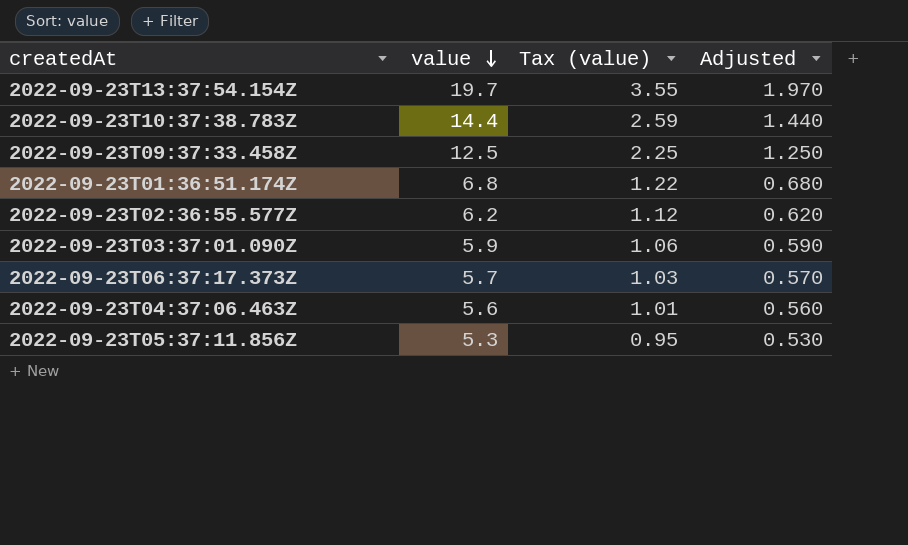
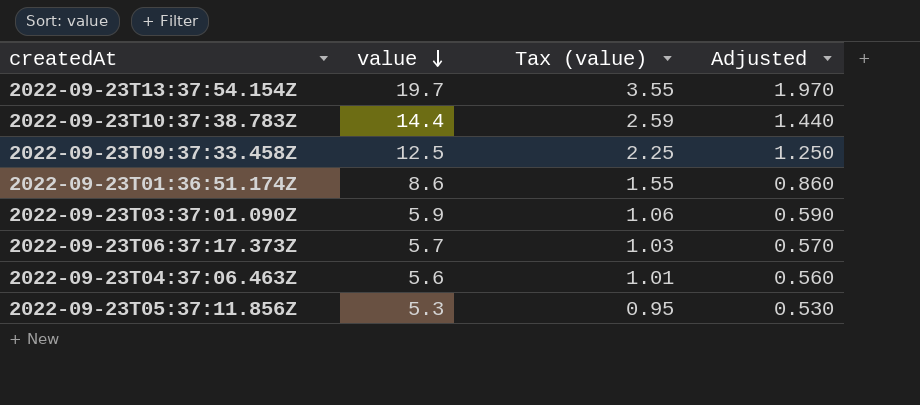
row 2022-09-23T02:36:55.577Z: 6.2 | 1.12 | 0.620 -> none
2022-09-23T01:36:51.174Z | value: 6.8 -> 8.6
2022-09-23T01:36:51.174Z | Tax (value): 1.22 -> 1.55
2022-09-23T01:36:51.174Z | Adjusted: 0.680 -> 0.860

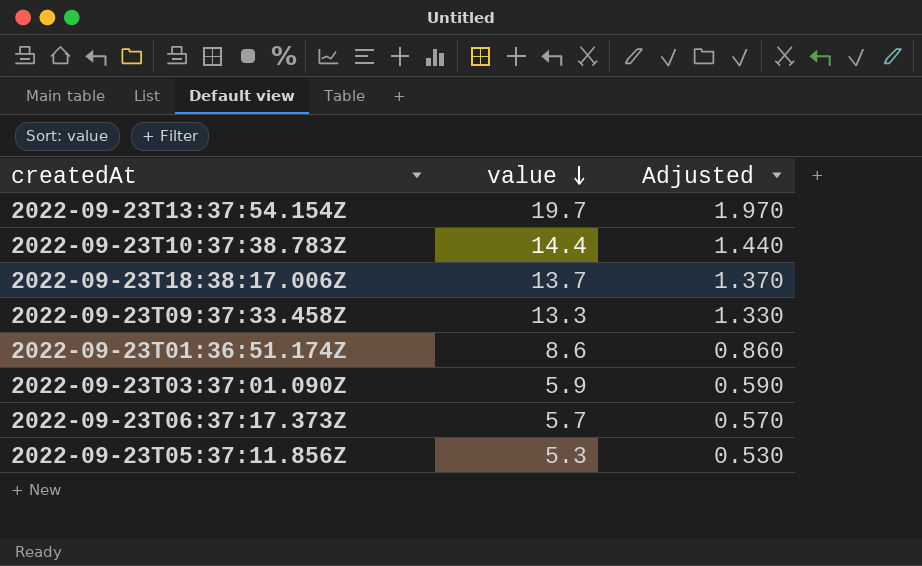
column Tax (value) | formula: [value] * 0.18 -> none
row 2022-09-23T04:37:06.463Z: 5.6 | 1.01 | 0.560 -> none
row 2022-09-23T18:38:17.006Z: none -> 13.7 | 1.370
2022-09-23T09:37:33.458Z | value: 12.5 -> 13.3
2022-09-23T09:37:33.458Z | Adjusted: 1.250 -> 1.330

